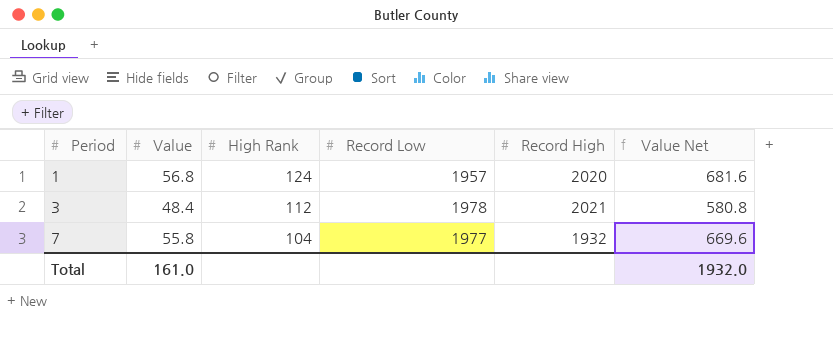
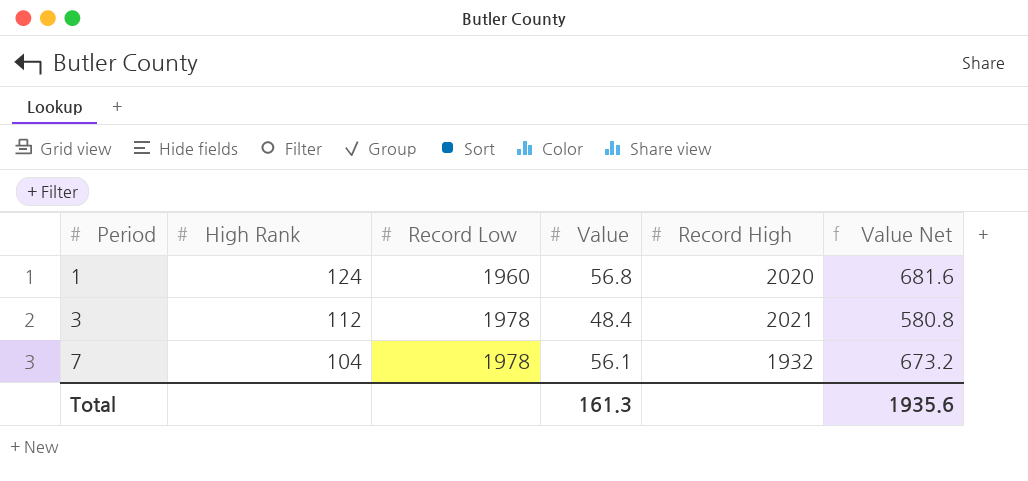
column Value | position: 2 -> 4
1 | Record Low: 1957 -> 1960
7 | Record Low: 1977 -> 1978
7 | Value: 55.8 -> 56.1
7 | Value Net: 669.6 -> 673.2
Total | Value: 161.0 -> 161.3
Total | Value Net: 1932.0 -> 1935.6

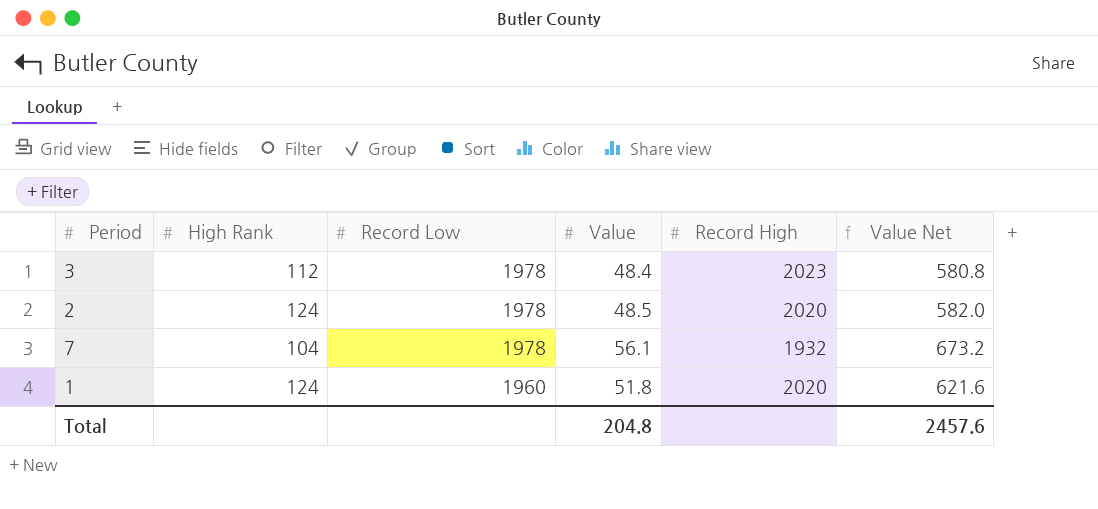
row order: Period ascending -> Record Low descending
3 | Record High: 2021 -> 2023
row 2: none -> 124 | 1978 | 48.5 | 2020 | 582.0
1 | Value: 56.8 -> 51.8
1 | Value Net: 681.6 -> 621.6
Total | Value: 161.3 -> 204.8
Total | Value Net: 1935.6 -> 2457.6

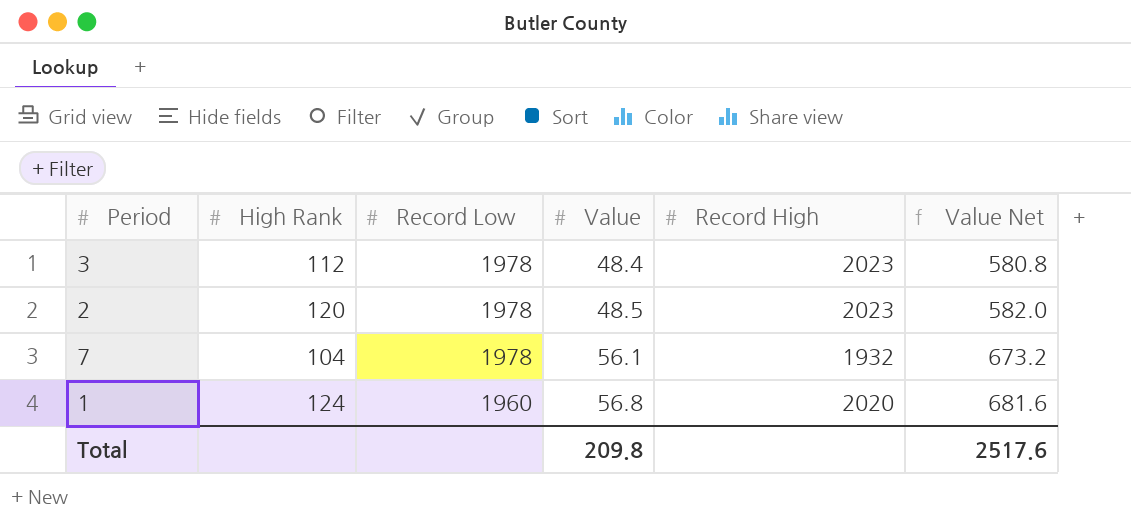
2 | High Rank: 124 -> 120
2 | Record High: 2020 -> 2023
1 | Value: 51.8 -> 56.8
1 | Value Net: 621.6 -> 681.6
Total | Value: 204.8 -> 209.8
Total | Value Net: 2457.6 -> 2517.6

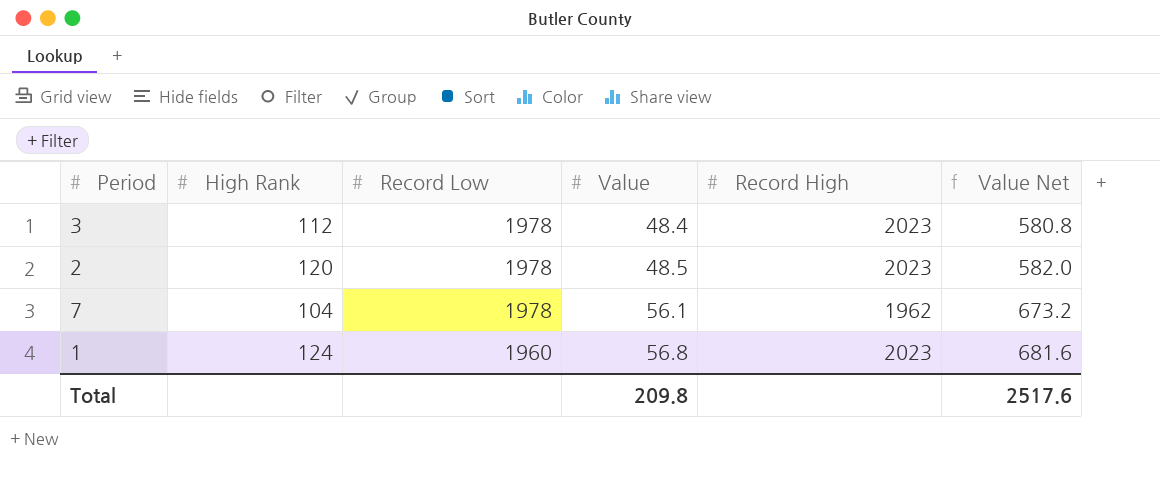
7 | Record High: 1932 -> 1962
1 | Record High: 2020 -> 2023

